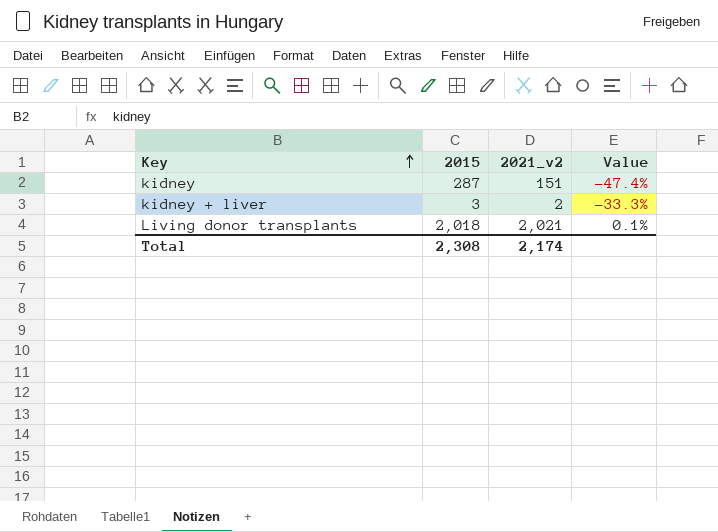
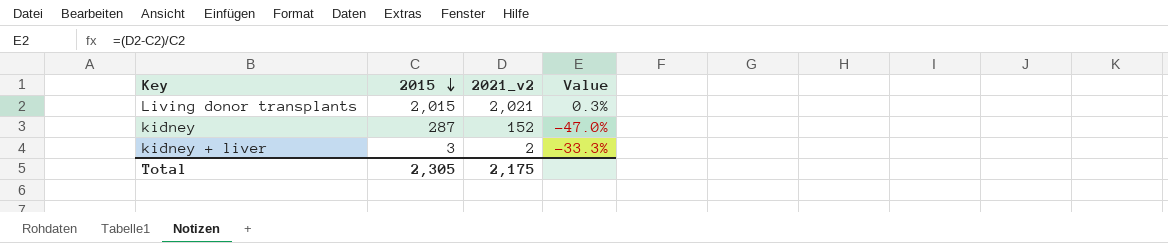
row order: Key ascending -> 2015 descending
Living donor transplants | 2015: 2,018 -> 2,015
Living donor transplants | Value: 0.1% -> 0.3%
kidney | 2021_v2: 151 -> 152
kidney | Value: -47.4% -> -47.0%
Total | 2015: 2,308 -> 2,305
Total | 2021_v2: 2,174 -> 2,175

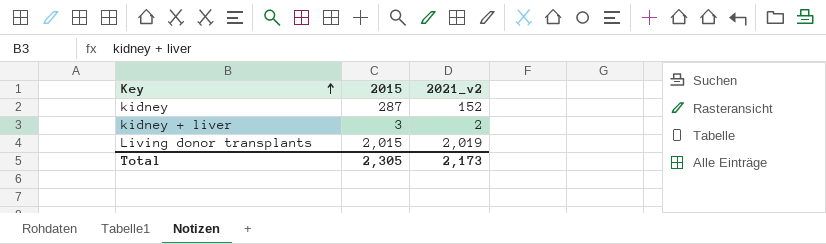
row order: 2015 descending -> Key ascending
column Value | formula: ([2021_v2] - [2015]) / [2015] -> none
Living donor transplants | 2021_v2: 2,021 -> 2,019
Total | 2021_v2: 2,175 -> 2,173

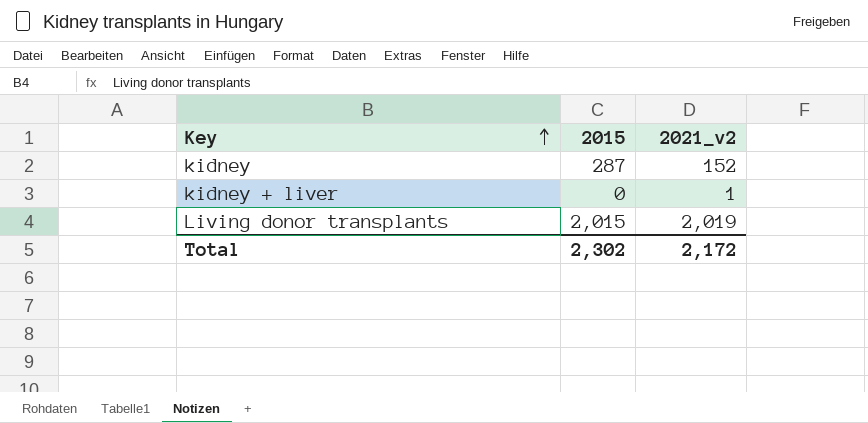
kidney + liver | 2015: 3 -> 0
kidney + liver | 2021_v2: 2 -> 1
Total | 2015: 2,305 -> 2,302
Total | 2021_v2: 2,173 -> 2,172

